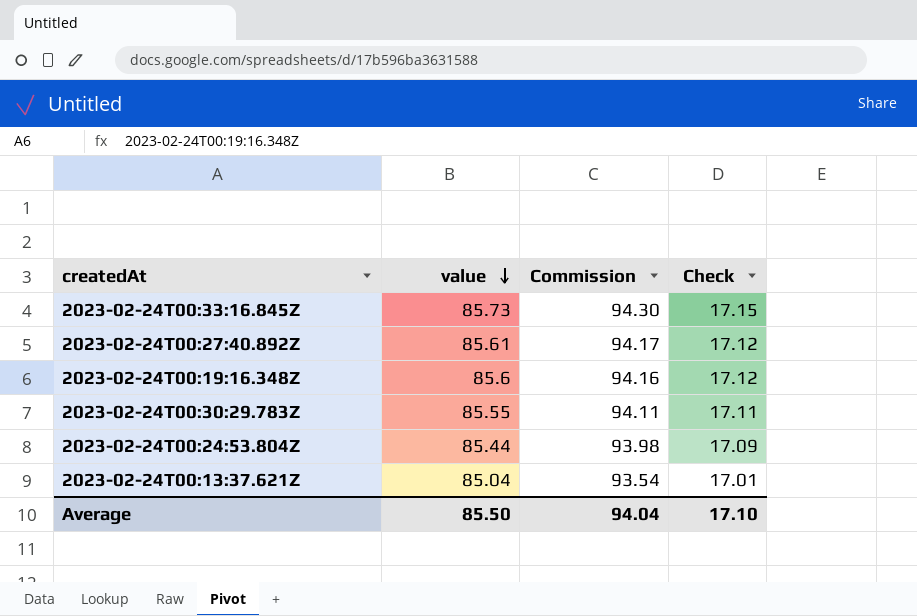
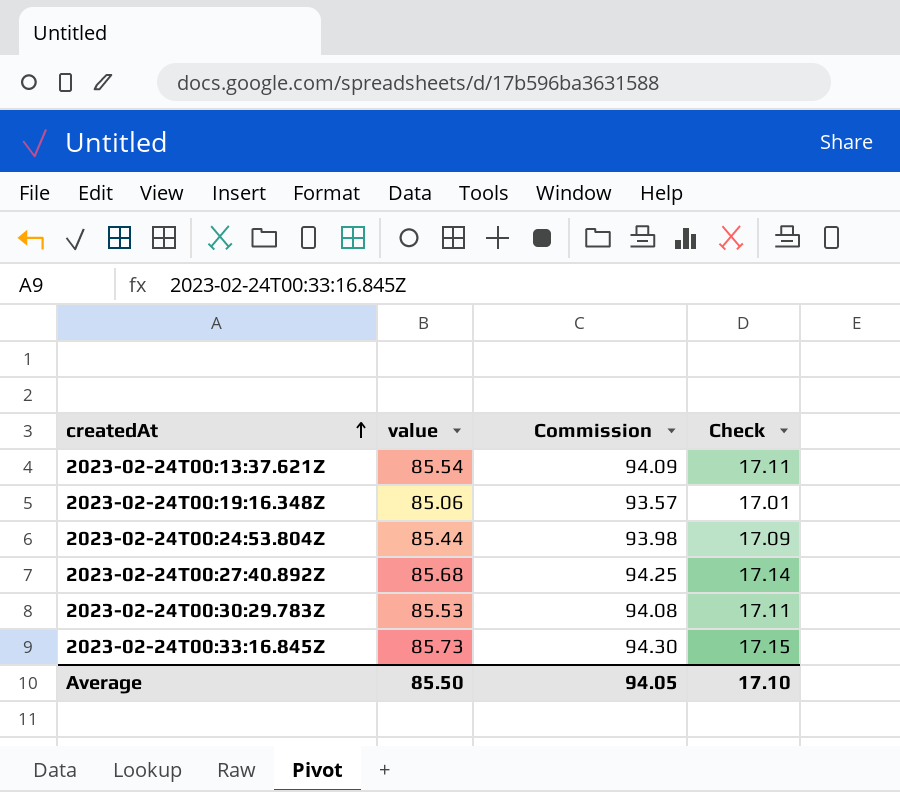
row order: value descending -> createdAt ascending
2023-02-24T00:13:37.621Z | value: 85.04 -> 85.54
2023-02-24T00:13:37.621Z | Commission: 93.54 -> 94.09
2023-02-24T00:13:37.621Z | Check: 17.01 -> 17.11
2023-02-24T00:19:16.348Z | value: 85.6 -> 85.06
2023-02-24T00:19:16.348Z | Commission: 94.16 -> 93.57
2023-02-24T00:19:16.348Z | Check: 17.12 -> 17.01
2023-02-24T00:27:40.892Z | value: 85.61 -> 85.68
2023-02-24T00:27:40.892Z | Commission: 94.17 -> 94.25
2023-02-24T00:27:40.892Z | Check: 17.12 -> 17.14
2023-02-24T00:30:29.783Z | value: 85.55 -> 85.53
2023-02-24T00:30:29.783Z | Commission: 94.11 -> 94.08
Average | Commission: 94.04 -> 94.05

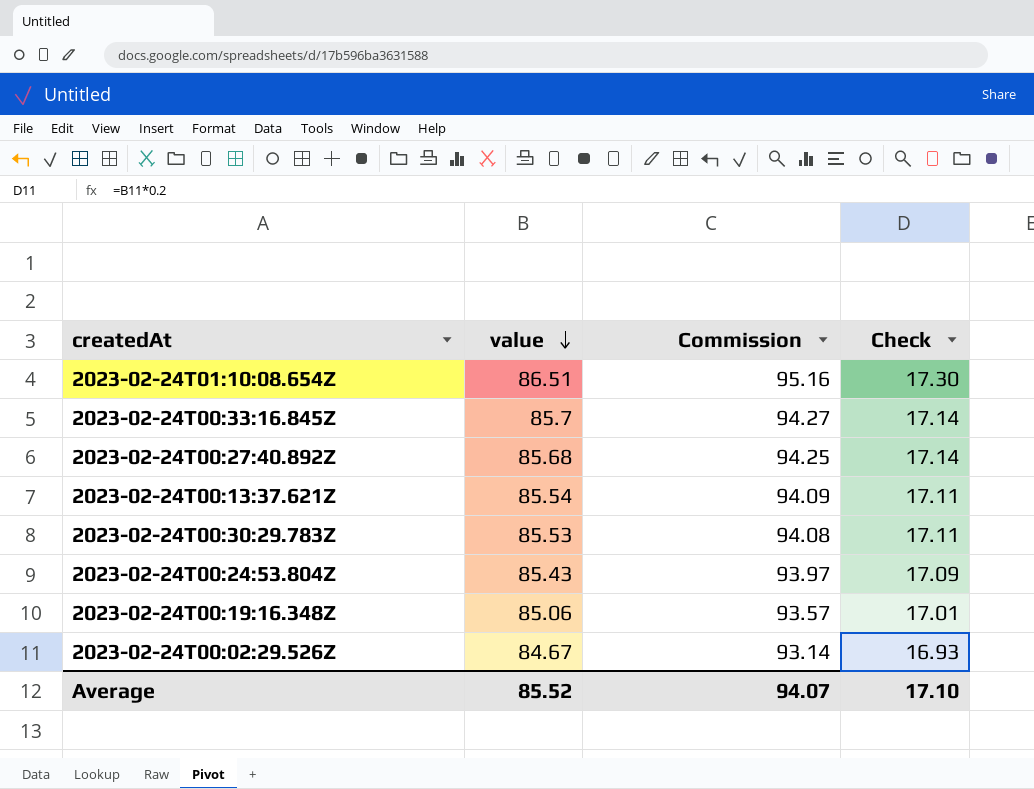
row order: createdAt ascending -> value descending
row 2023-02-24T01:10:08.654Z: none -> 86.51 | 95.16 | 17.30
2023-02-24T00:33:16.845Z | value: 85.73 -> 85.7
2023-02-24T00:33:16.845Z | Commission: 94.30 -> 94.27
2023-02-24T00:33:16.845Z | Check: 17.15 -> 17.14
2023-02-24T00:24:53.804Z | value: 85.44 -> 85.43
2023-02-24T00:24:53.804Z | Commission: 93.98 -> 93.97
row 2023-02-24T00:02:29.526Z: none -> 84.67 | 93.14 | 16.93
Average | value: 85.50 -> 85.52
Average | Commission: 94.05 -> 94.07

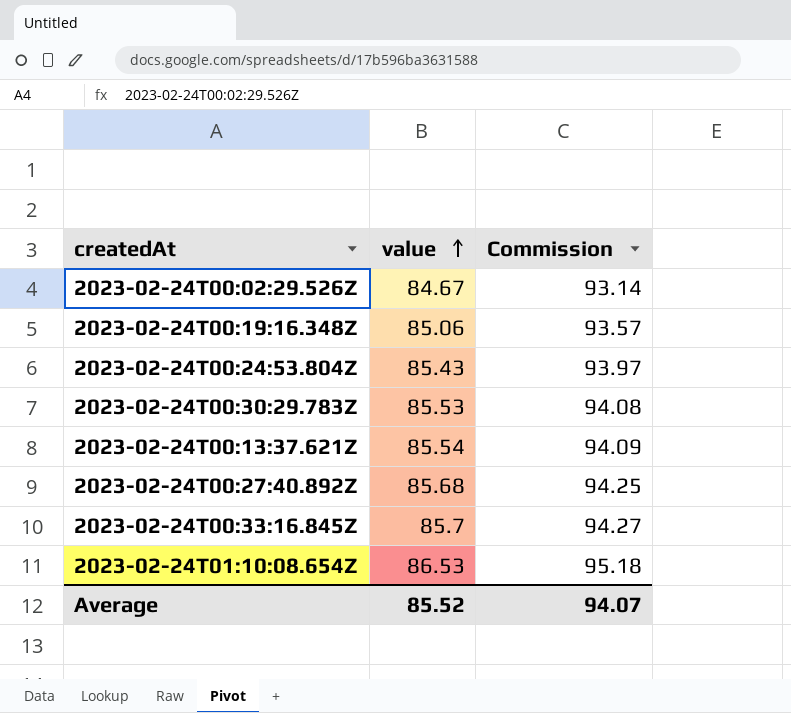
row order: value descending -> value ascending
column Check | formula: [value] * 0.2 -> none
2023-02-24T01:10:08.654Z | value: 86.51 -> 86.53
2023-02-24T01:10:08.654Z | Commission: 95.16 -> 95.18

